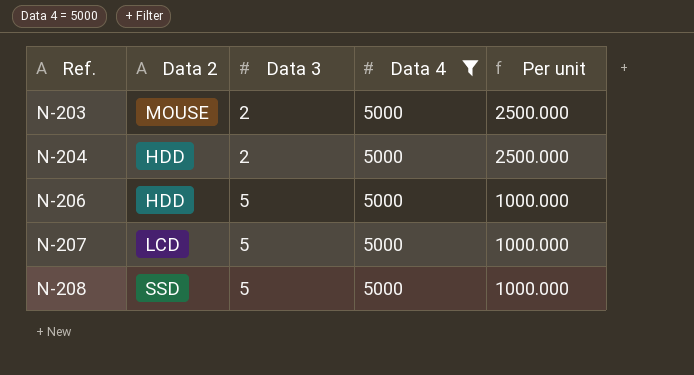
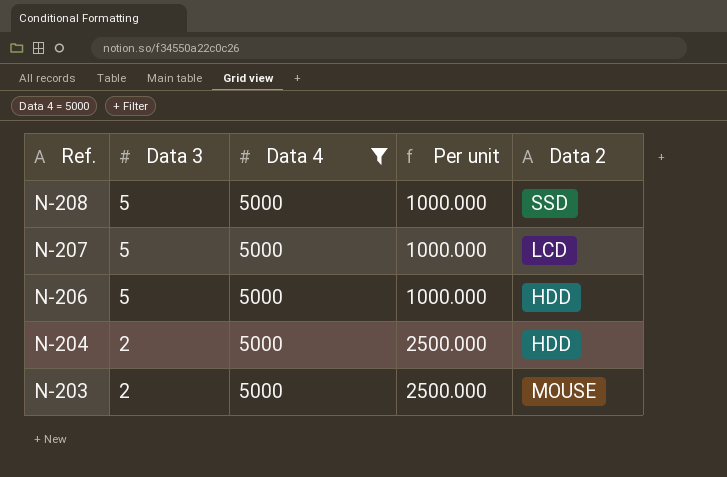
row order: Ref. ascending -> Ref. descending
column Data 2 | position: 2 -> 5

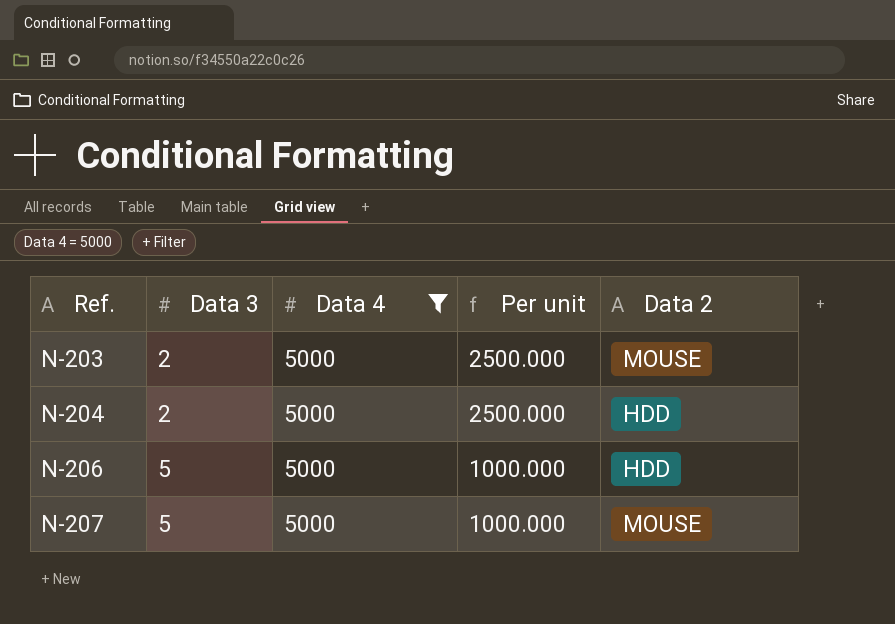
row order: Ref. descending -> Ref. ascending
row N-208: 5 | 5000 | 1000.000 | SSD -> none
N-207 | Data 2: LCD -> MOUSE

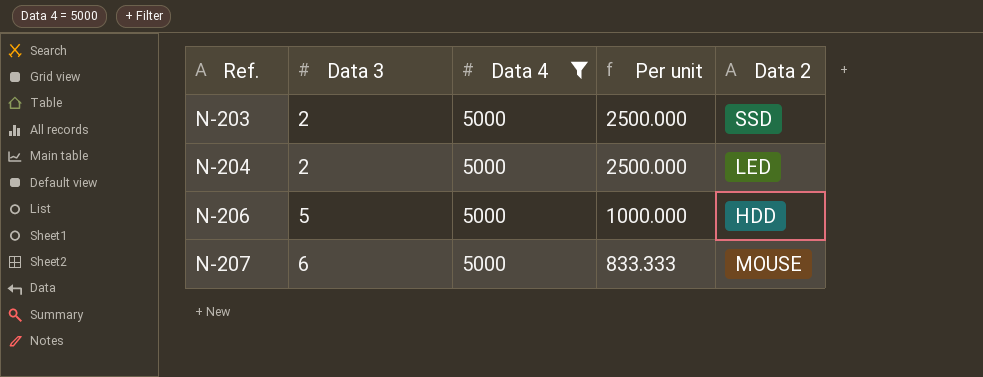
N-203 | Data 2: MOUSE -> SSD
N-204 | Data 2: HDD -> LED
N-207 | Data 3: 5 -> 6
N-207 | Per unit: 1000.000 -> 833.333

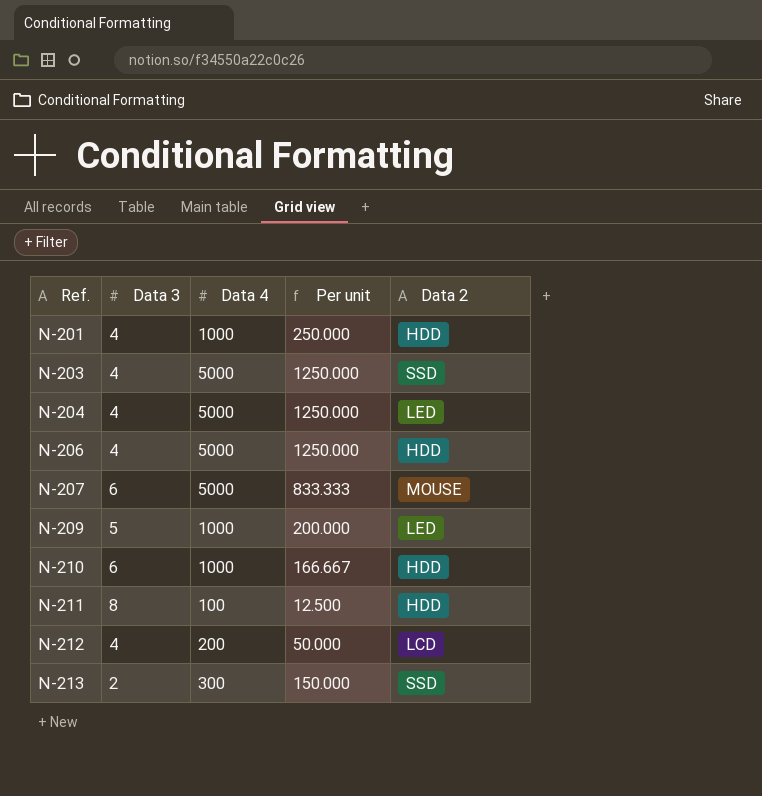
filter: Data 4 = 5000 -> none
N-203 | Data 3: 2 -> 4
N-203 | Per unit: 2500.000 -> 1250.000
N-204 | Data 3: 2 -> 4
N-204 | Per unit: 2500.000 -> 1250.000
N-206 | Data 3: 5 -> 4
N-206 | Per unit: 1000.000 -> 1250.000

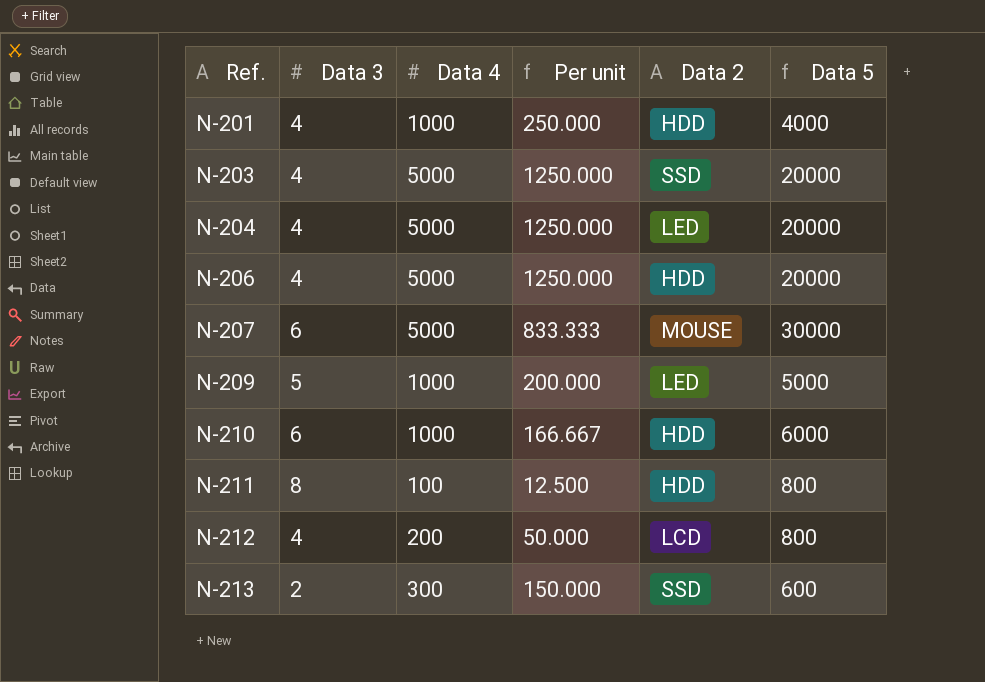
column Data 5 | formula: none -> [Data 3] * [Data 4]

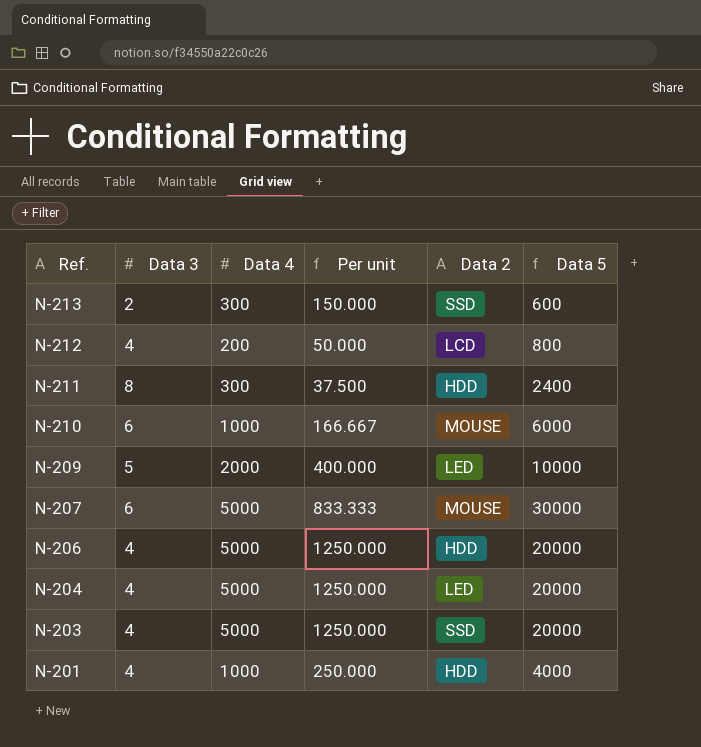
row order: Ref. ascending -> Ref. descending
N-211 | Data 4: 100 -> 300
N-211 | Per unit: 12.500 -> 37.500
N-211 | Data 5: 800 -> 2400
N-210 | Data 2: HDD -> MOUSE
N-209 | Data 4: 1000 -> 2000
N-209 | Per unit: 200.000 -> 400.000
N-209 | Data 5: 5000 -> 10000

